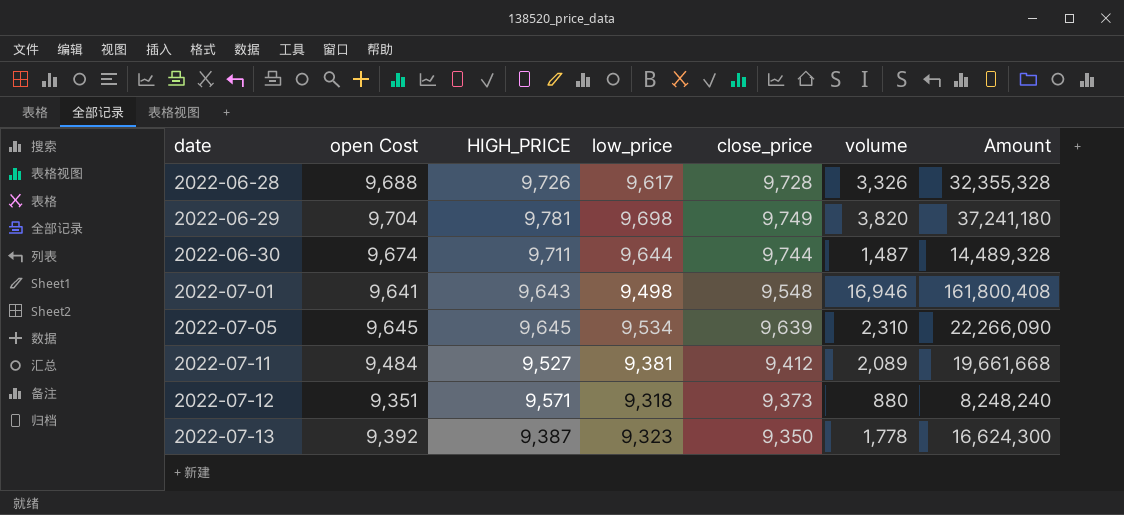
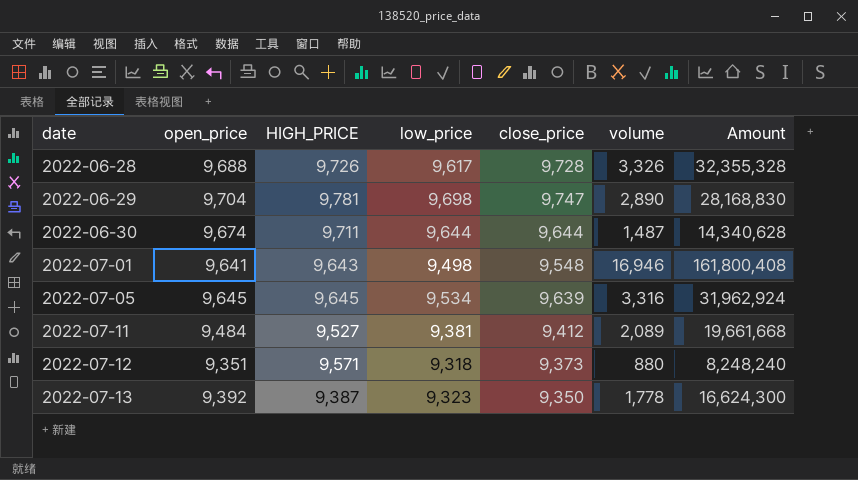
column name: open Cost -> open_price
2022-06-29 | close_price: 9,749 -> 9,747
2022-06-29 | volume: 3,820 -> 2,890
2022-06-29 | Amount: 37,241,180 -> 28,168,830
2022-06-30 | close_price: 9,744 -> 9,644
2022-06-30 | Amount: 14,489,328 -> 14,340,628
2022-07-05 | volume: 2,310 -> 3,316
2022-07-05 | Amount: 22,266,090 -> 31,962,924

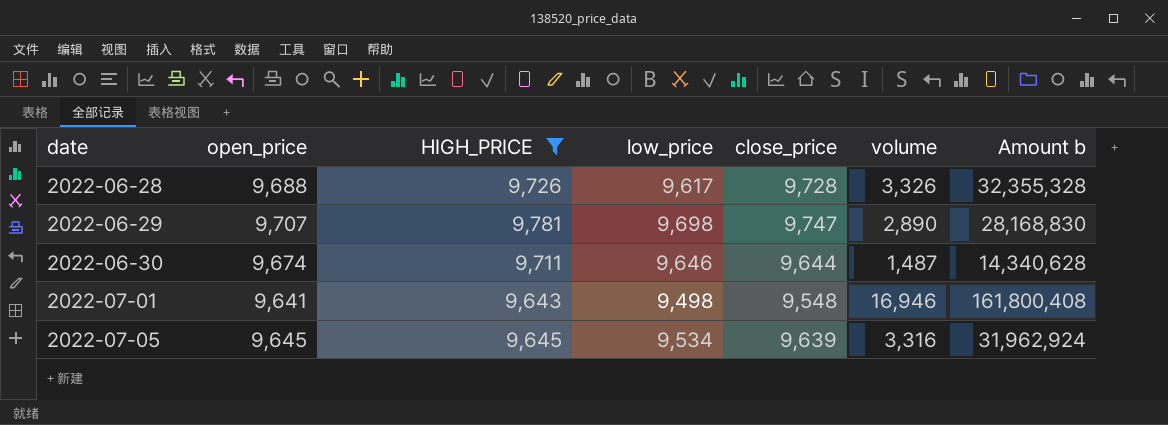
filter: none -> HIGH_PRICE >= 9,643
column name: Amount -> Amount b
2022-06-29 | open_price: 9,704 -> 9,707
2022-06-30 | low_price: 9,644 -> 9,646

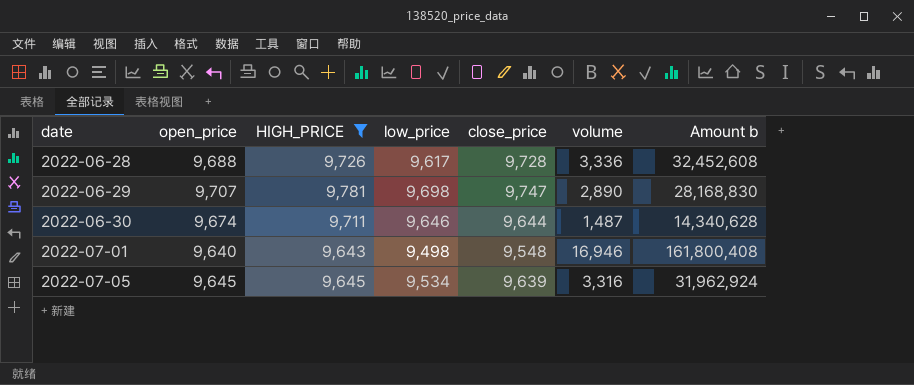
2022-06-28 | volume: 3,326 -> 3,336
2022-06-28 | Amount b: 32,355,328 -> 32,452,608
2022-07-01 | open_price: 9,641 -> 9,640

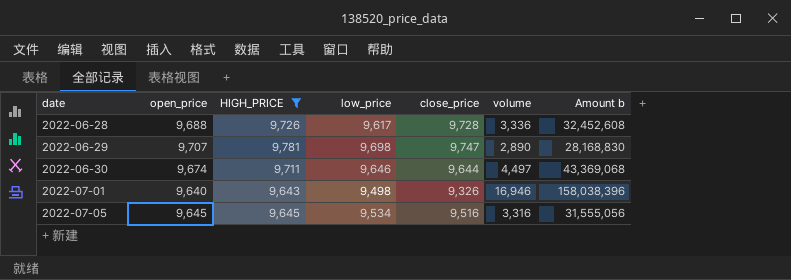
2022-06-30 | volume: 1,487 -> 4,497
2022-06-30 | Amount b: 14,340,628 -> 43,369,068
2022-07-01 | close_price: 9,548 -> 9,326
2022-07-01 | Amount b: 161,800,408 -> 158,038,396
2022-07-05 | close_price: 9,639 -> 9,516
2022-07-05 | Amount b: 31,962,924 -> 31,555,056

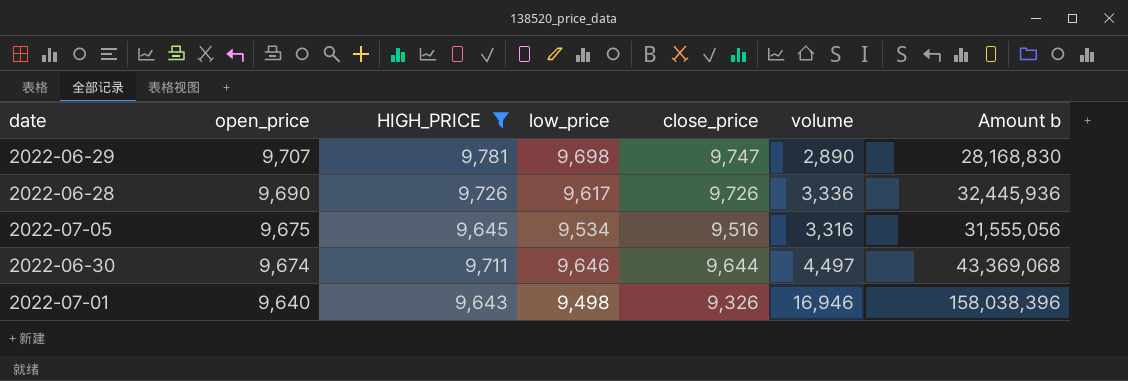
row order: date ascending -> open_price descending
2022-06-28 | open_price: 9,688 -> 9,690
2022-06-28 | close_price: 9,728 -> 9,726
2022-06-28 | Amount b: 32,452,608 -> 32,445,936
2022-07-05 | open_price: 9,645 -> 9,675

